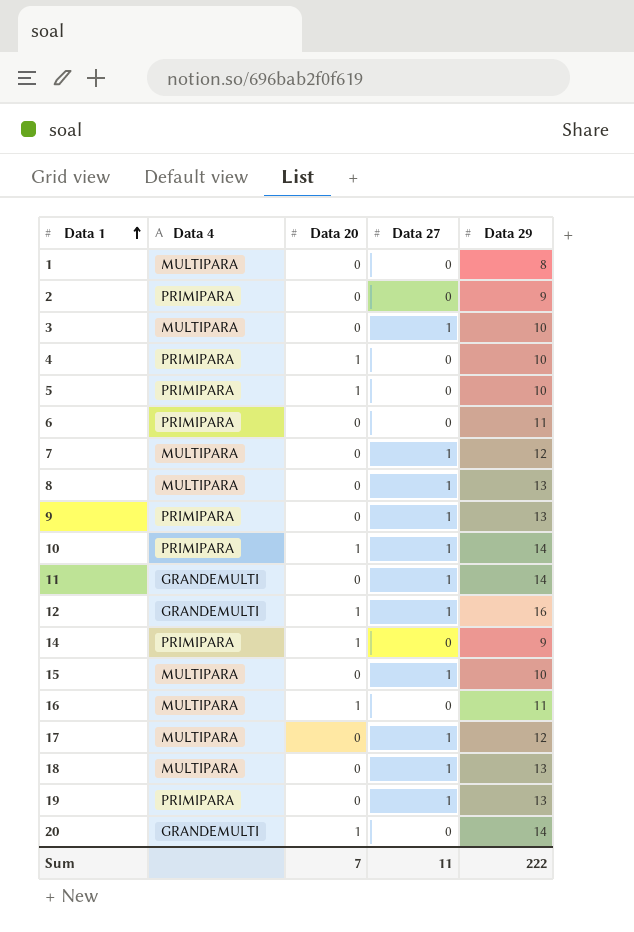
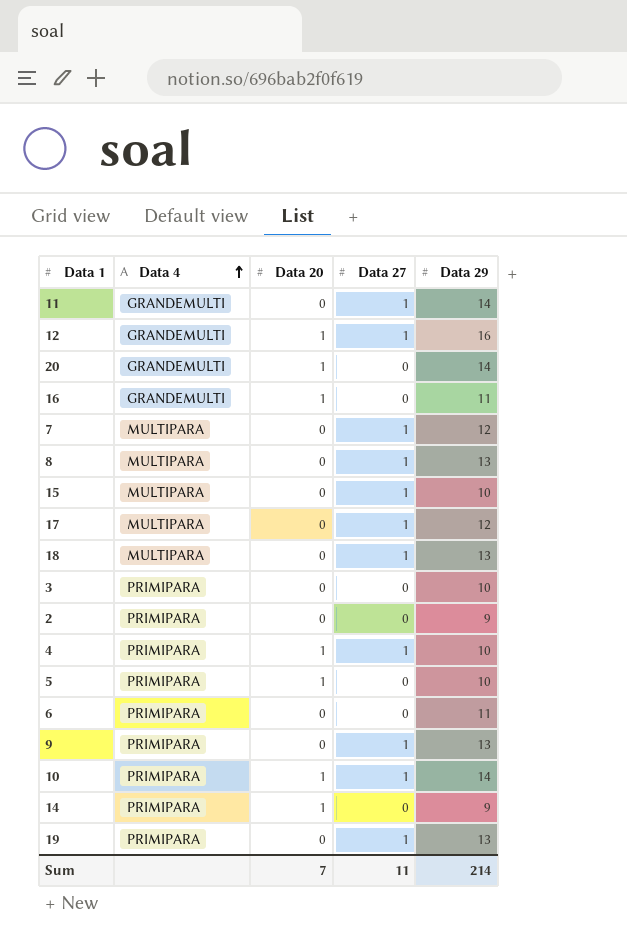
row order: Data 1 ascending -> Data 4 ascending
row 1: MULTIPARA | 0 | 0 | 8 -> none
16 | Data 4: MULTIPARA -> GRANDEMULTI
3 | Data 4: MULTIPARA -> PRIMIPARA
3 | Data 27: 1 -> 0
4 | Data 27: 0 -> 1
Sum | Data 29: 222 -> 214

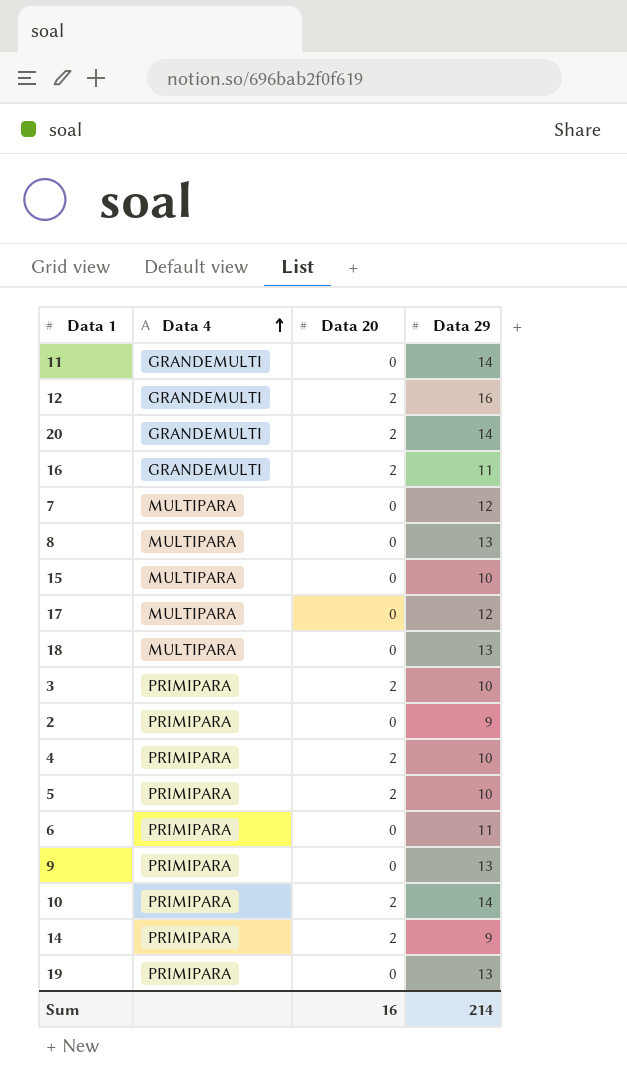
column Data 27 | position: 4 -> none
12 | Data 20: 1 -> 2
20 | Data 20: 1 -> 2
16 | Data 20: 1 -> 2
3 | Data 20: 0 -> 2
4 | Data 20: 1 -> 2
5 | Data 20: 1 -> 2
10 | Data 20: 1 -> 2
14 | Data 20: 1 -> 2
Sum | Data 20: 7 -> 16

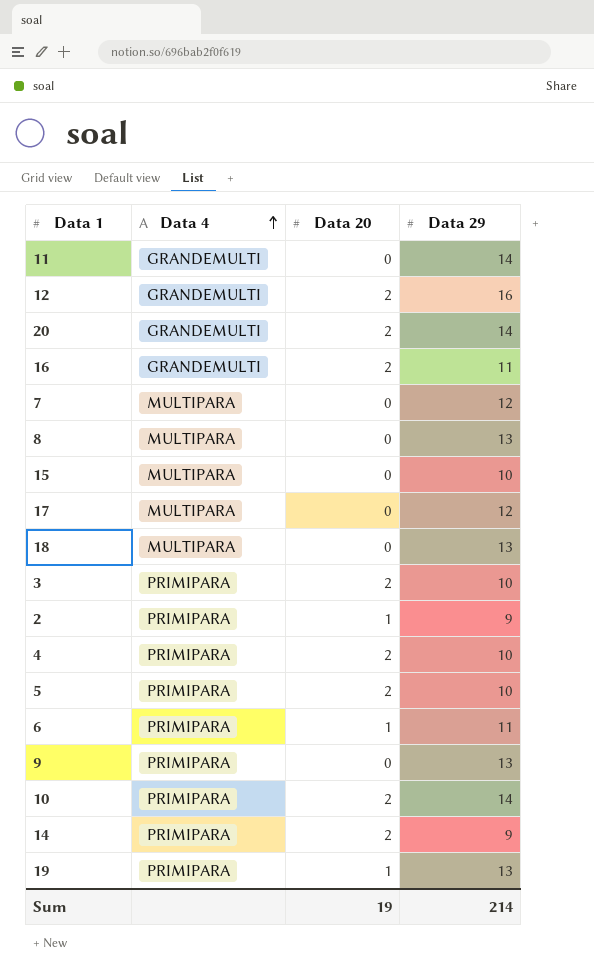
2 | Data 20: 0 -> 1
6 | Data 20: 0 -> 1
19 | Data 20: 0 -> 1
Sum | Data 20: 16 -> 19

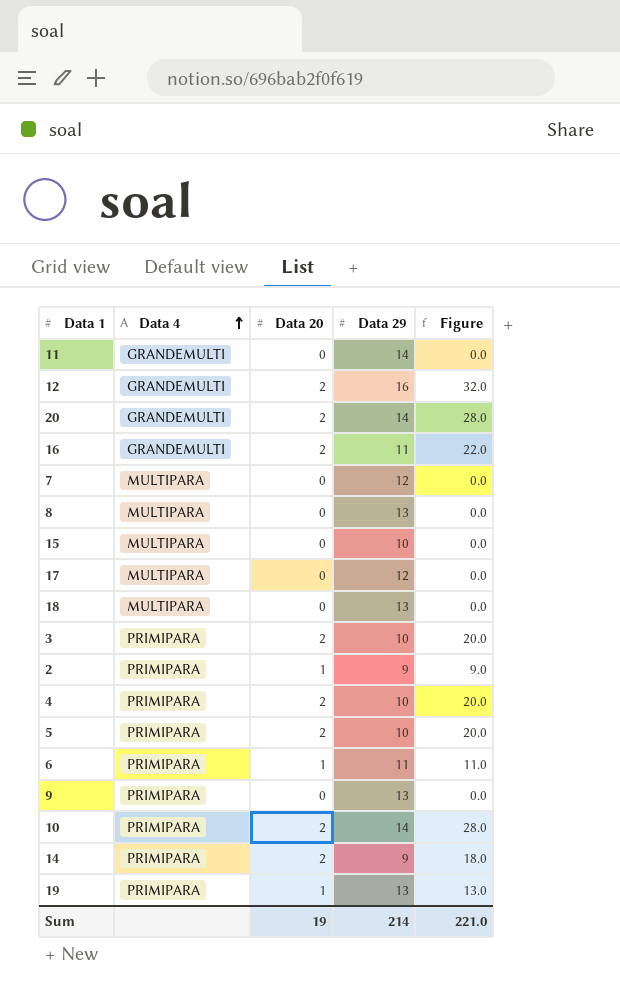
column Figure | formula: none -> [Data 20] * [Data 29]

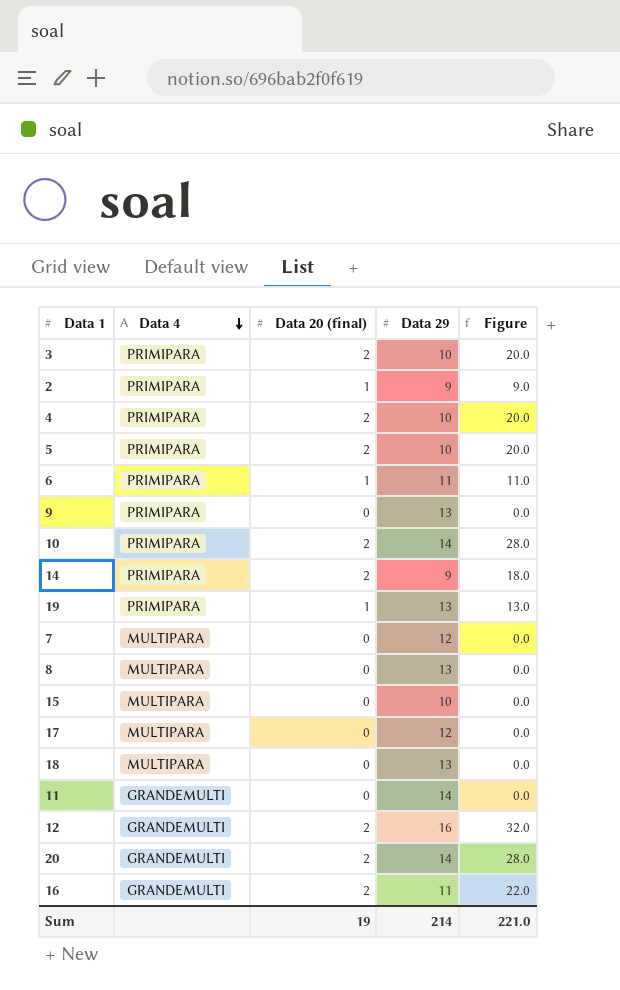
row order: Data 4 ascending -> Data 4 descending
column name: Data 20 -> Data 20 (final)

